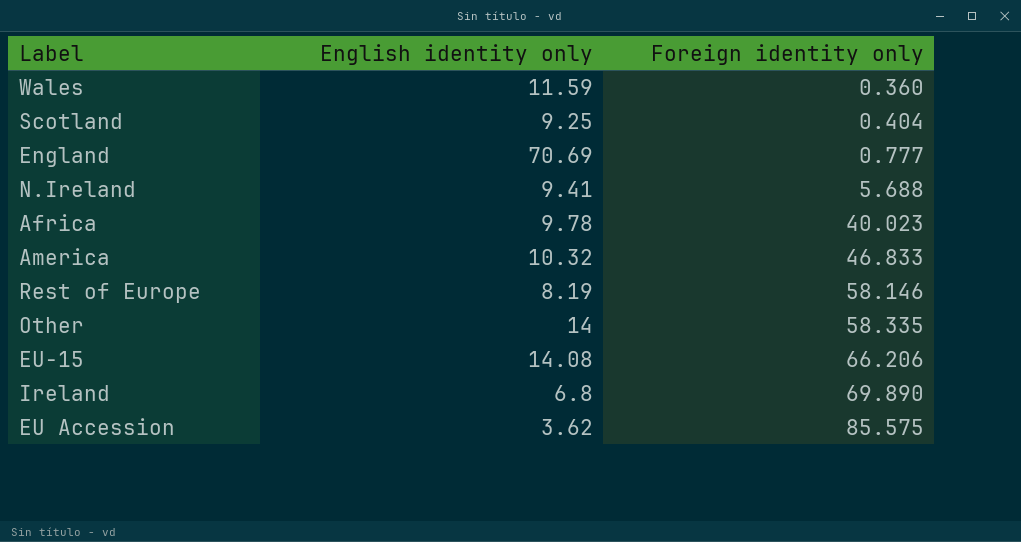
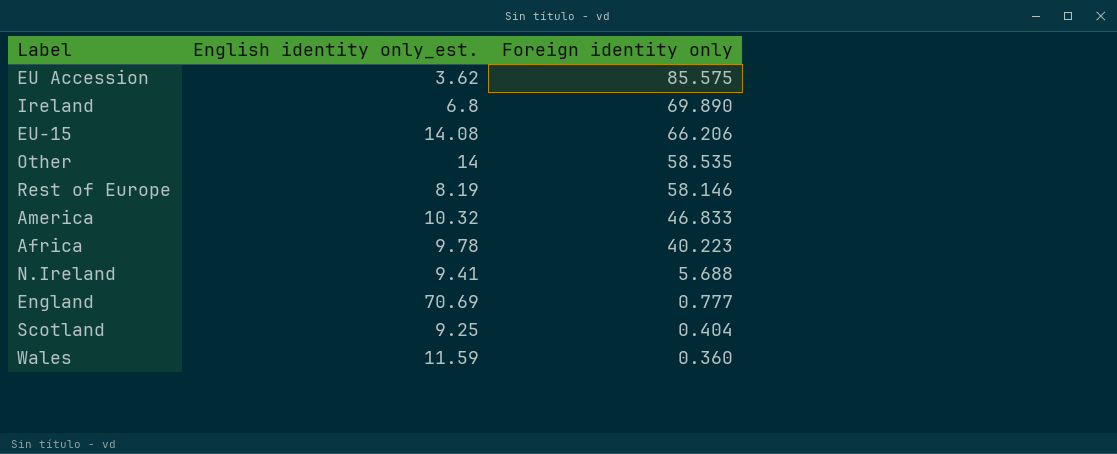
row order: Foreign identity only ascending -> Foreign identity only descending
column name: English identity only -> English identity only_est.
Other | Foreign identity only: 58.335 -> 58.535
Africa | Foreign identity only: 40.023 -> 40.223

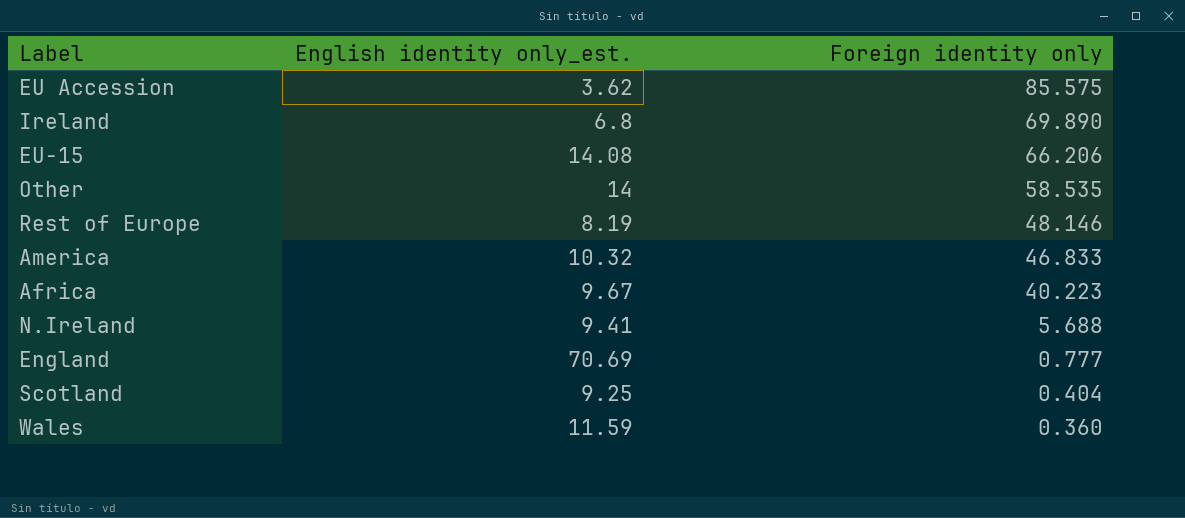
Rest of Europe | Foreign identity only: 58.146 -> 48.146
Africa | English identity only_est.: 9.78 -> 9.67

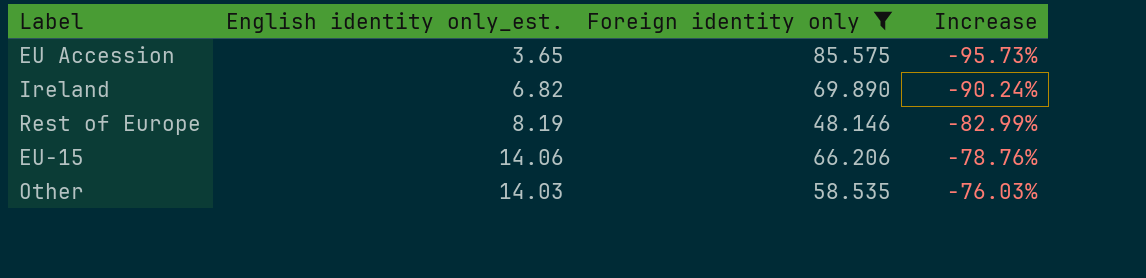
filter: none -> Foreign identity only >= 48.146
row order: Foreign identity only descending -> Increase ascending
column Increase | formula: none -> ([English identity only_est.] - [Foreign identity only]) / [Foreign identity only]
EU Accession | English identity only_est.: 3.62 -> 3.65
Ireland | English identity only_est.: 6.8 -> 6.82
EU-15 | English identity only_est.: 14.08 -> 14.06
Other | English identity only_est.: 14 -> 14.03

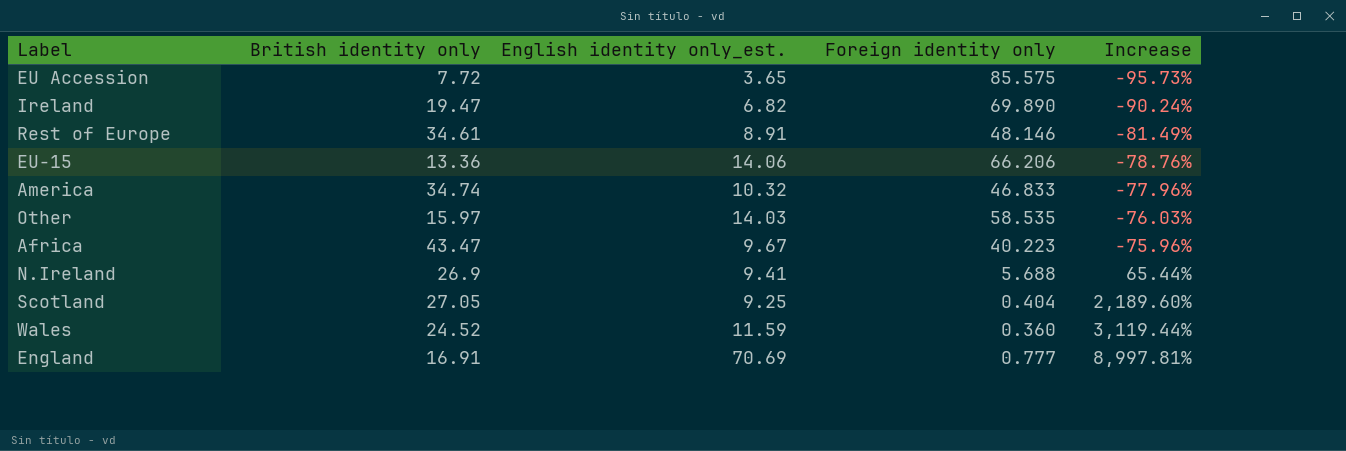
filter: Foreign identity only >= 48.146 -> none
column British identity only | position: none -> 2
Rest of Europe | English identity only_est.: 8.19 -> 8.91
Rest of Europe | Increase: -82.99% -> -81.49%

